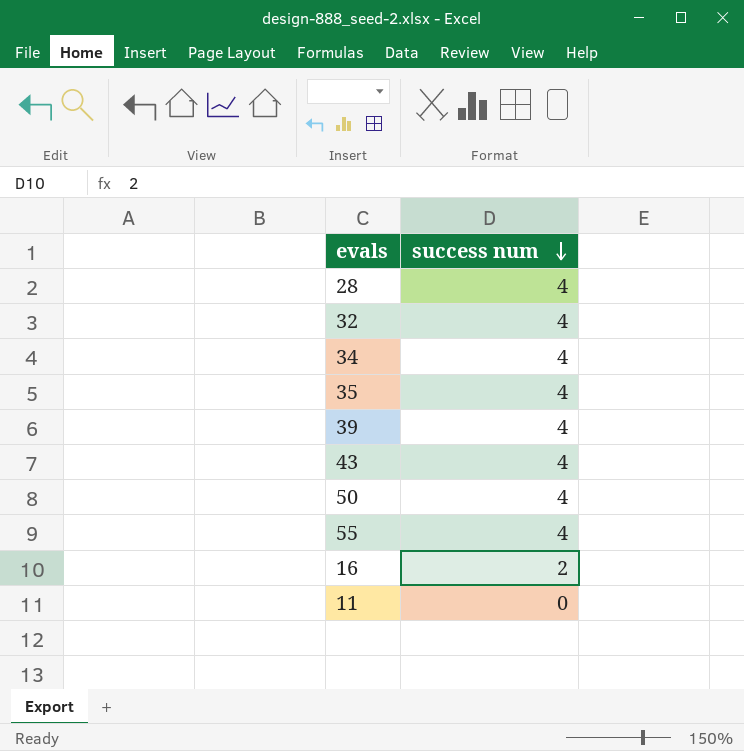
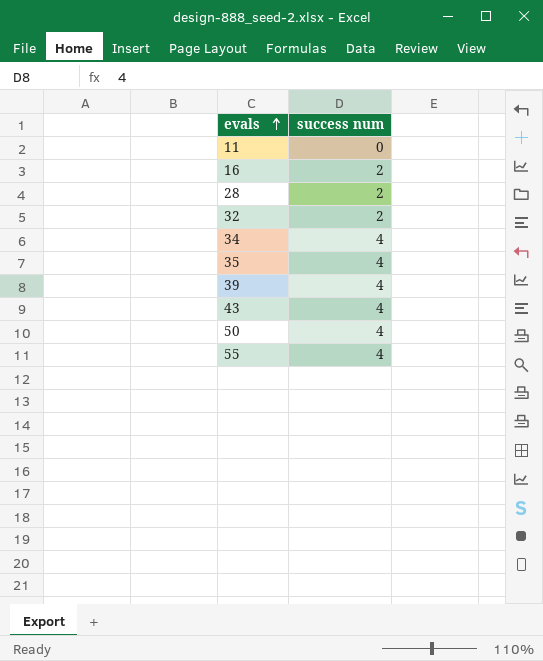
row order: success num descending -> evals ascending
28 | success num: 4 -> 2
32 | success num: 4 -> 2

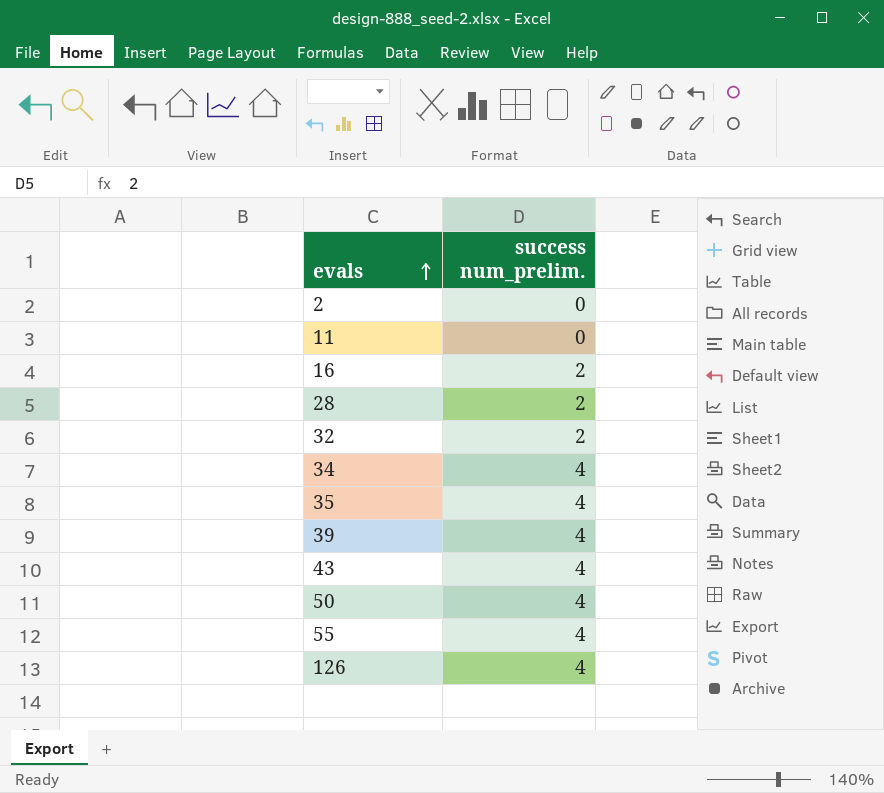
column name: success num -> success num_prelim.
row 2: none -> 0
row 126: none -> 4

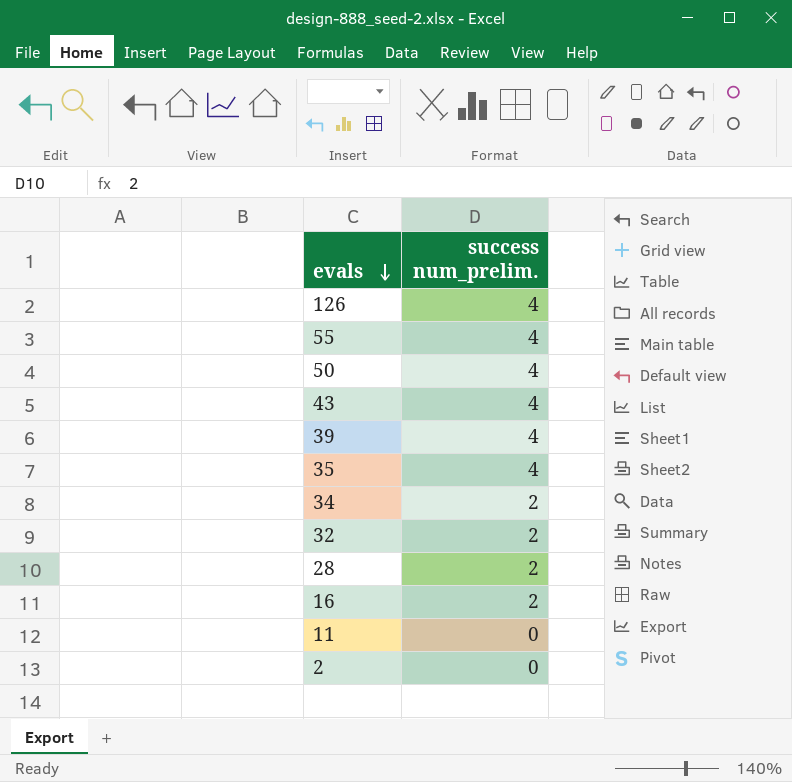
row order: evals ascending -> evals descending
34 | success num_prelim.: 4 -> 2

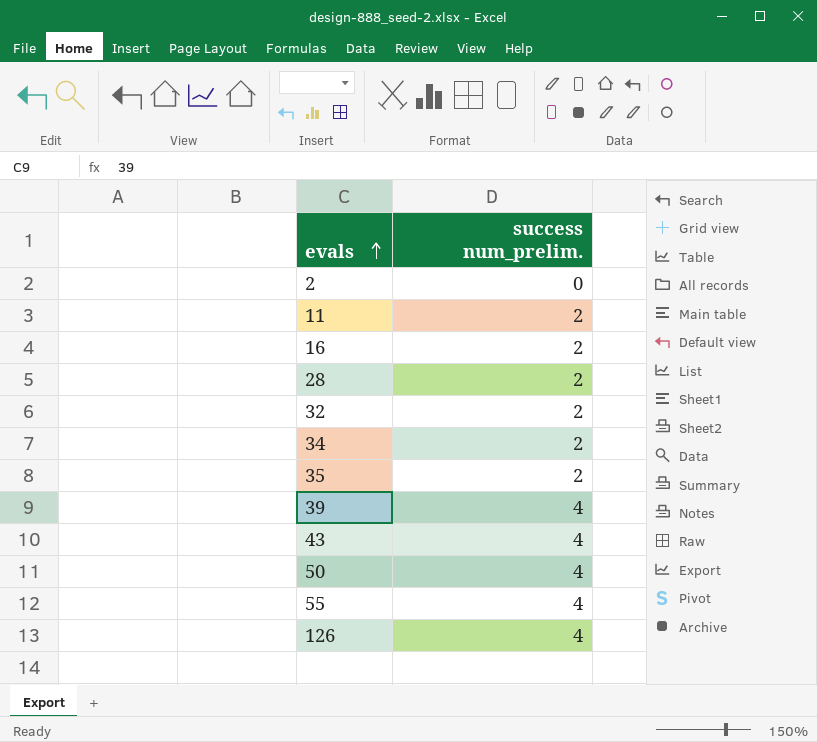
row order: evals descending -> evals ascending
11 | success num_prelim.: 0 -> 2
35 | success num_prelim.: 4 -> 2

